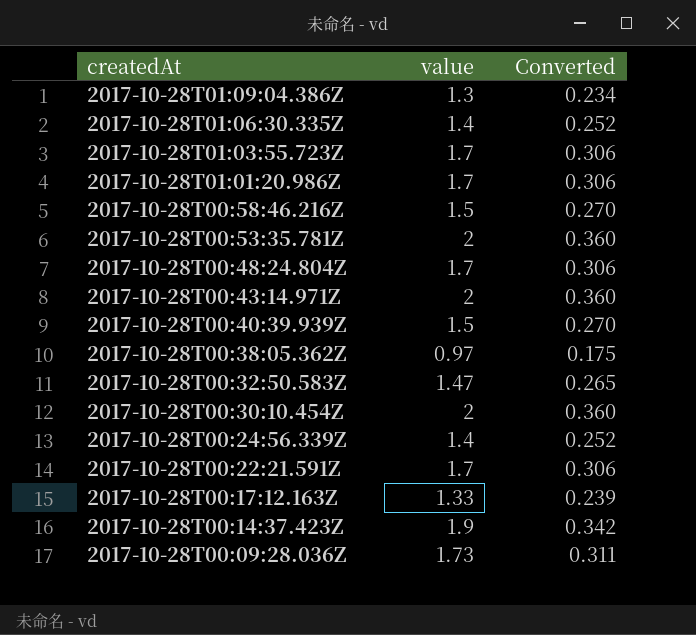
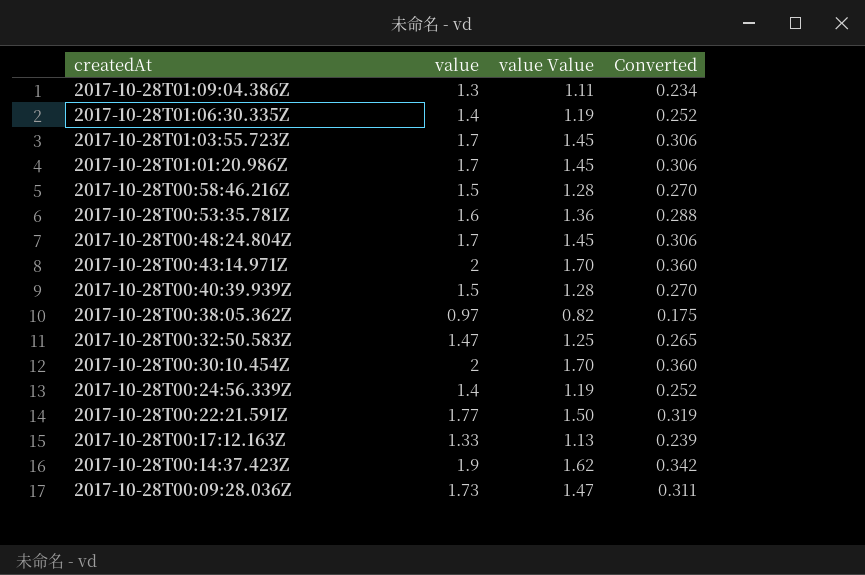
column value Value | formula: none -> [value] * 0.85
2017-10-28T00:53:35.781Z | value: 2 -> 1.6
2017-10-28T00:53:35.781Z | Converted: 0.360 -> 0.288
2017-10-28T00:22:21.591Z | value: 1.7 -> 1.77
2017-10-28T00:22:21.591Z | Converted: 0.306 -> 0.319

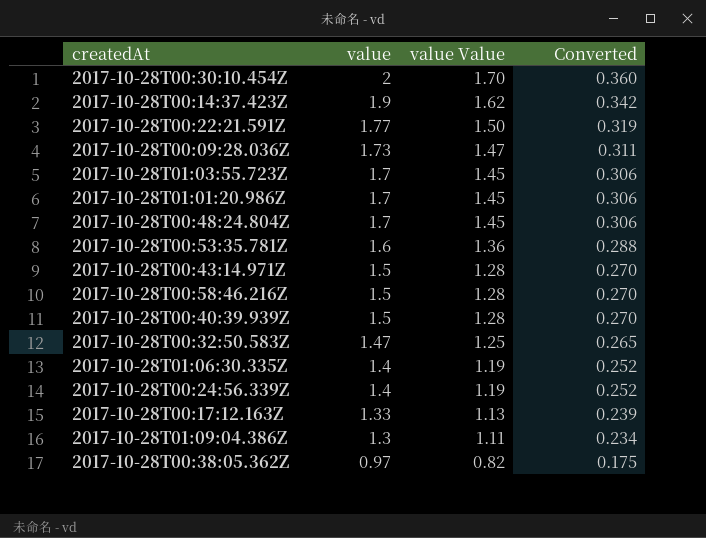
row order: createdAt descending -> value descending
2017-10-28T00:43:14.971Z | value: 2 -> 1.5
2017-10-28T00:43:14.971Z | value Value: 1.70 -> 1.28
2017-10-28T00:43:14.971Z | Converted: 0.360 -> 0.270

